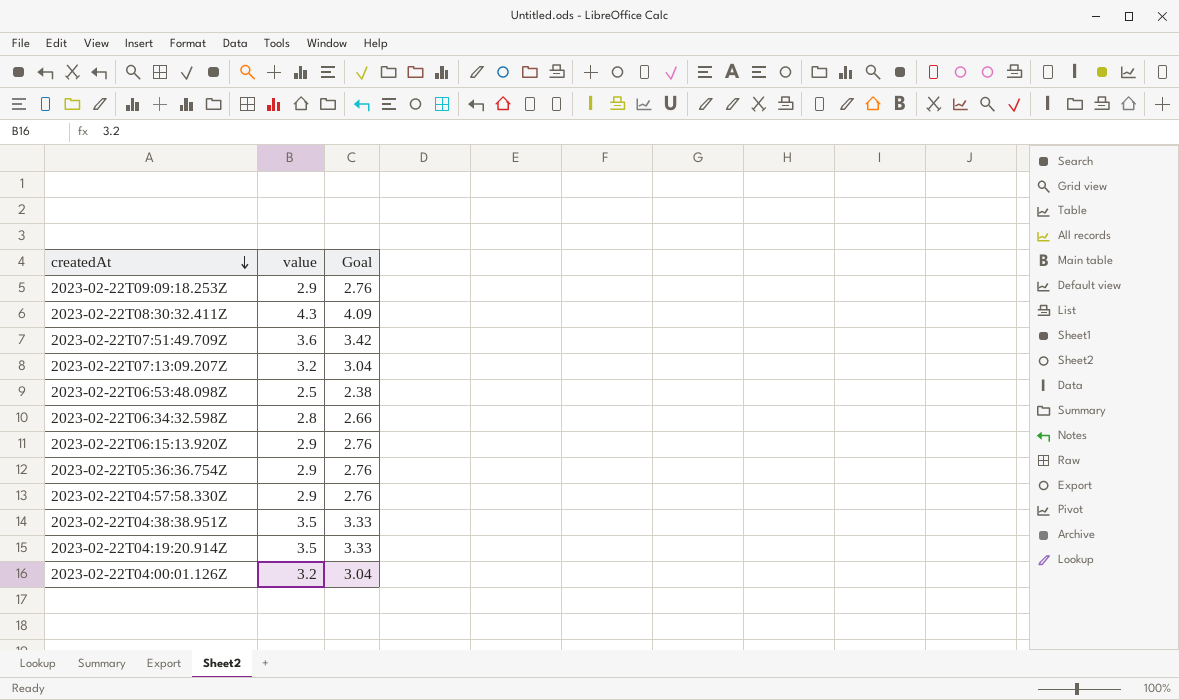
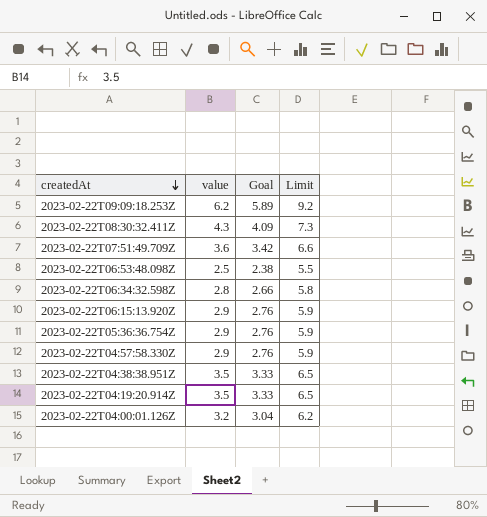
column Limit | formula: none -> [value] + 3
row 2023-02-22T07:13:09.207Z: 3.2 | 3.04 -> none
2023-02-22T09:09:18.253Z | value: 2.9 -> 6.2
2023-02-22T09:09:18.253Z | Goal: 2.76 -> 5.89

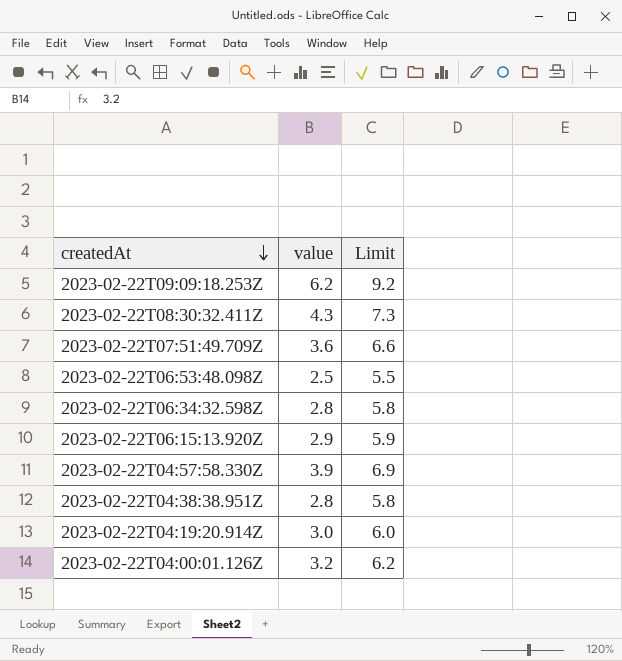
column Goal | formula: [value] * 0.95 -> none
row 2023-02-22T05:36:36.754Z: 2.9 | 2.76 | 5.9 -> none
2023-02-22T04:57:58.330Z | value: 2.9 -> 3.9
2023-02-22T04:57:58.330Z | Limit: 5.9 -> 6.9
2023-02-22T04:38:38.951Z | value: 3.5 -> 2.8
2023-02-22T04:38:38.951Z | Limit: 6.5 -> 5.8
2023-02-22T04:19:20.914Z | value: 3.5 -> 3.0
2023-02-22T04:19:20.914Z | Limit: 6.5 -> 6.0

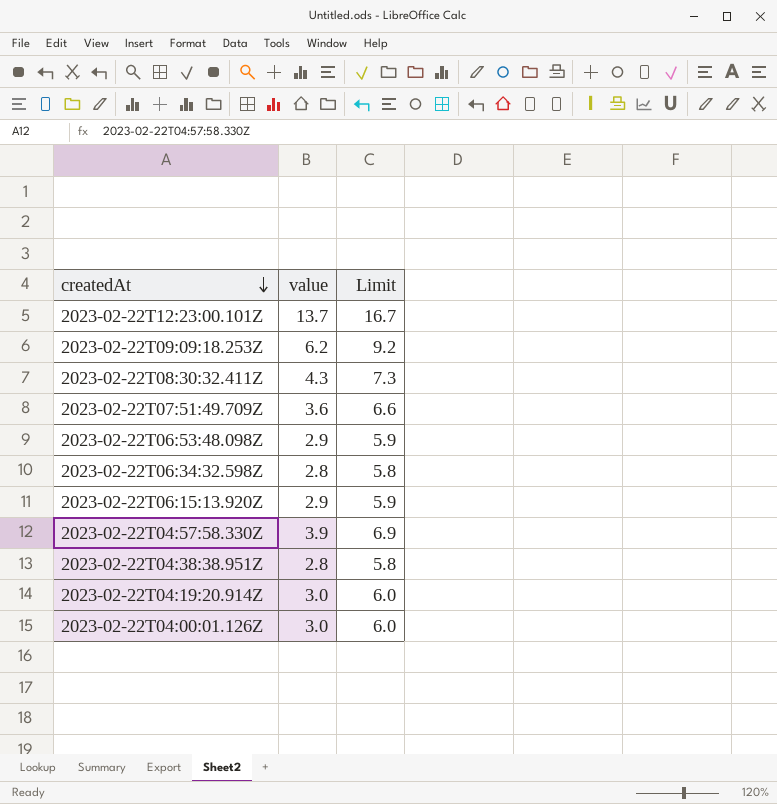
row 2023-02-22T12:23:00.101Z: none -> 13.7 | 16.7
2023-02-22T06:53:48.098Z | value: 2.5 -> 2.9
2023-02-22T06:53:48.098Z | Limit: 5.5 -> 5.9
2023-02-22T04:00:01.126Z | value: 3.2 -> 3.0
2023-02-22T04:00:01.126Z | Limit: 6.2 -> 6.0

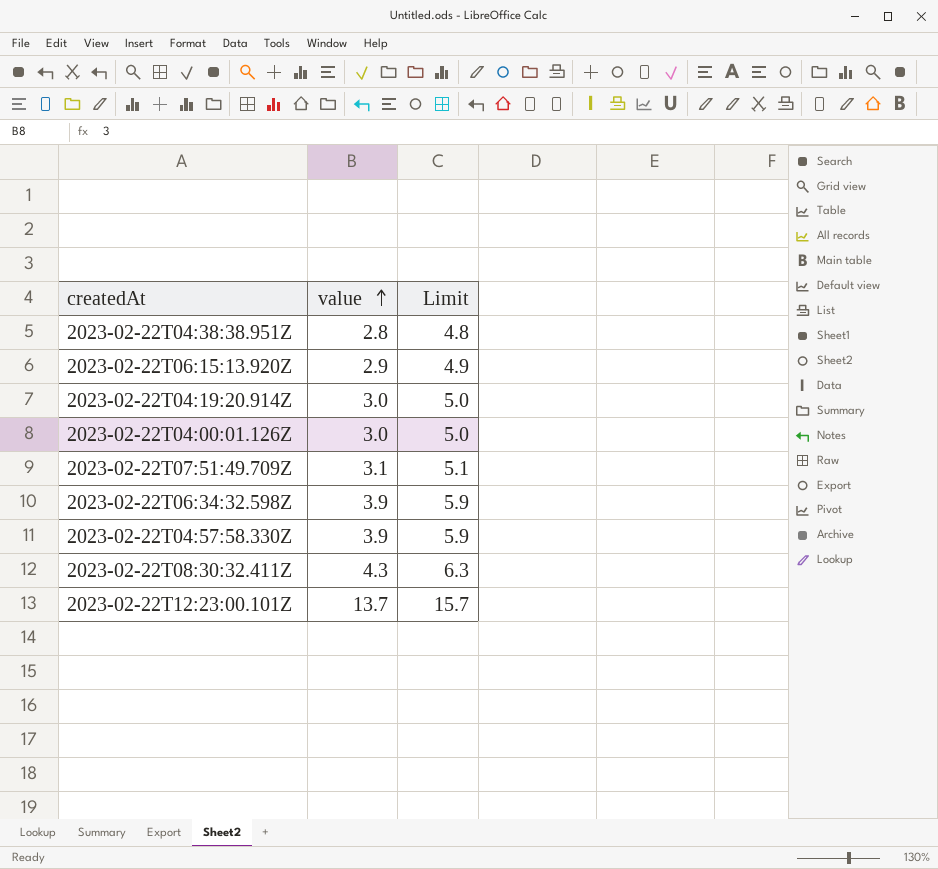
row order: createdAt descending -> value ascending
column Limit | formula: [value] + 3 -> [value] + 2
row 2023-02-22T09:09:18.253Z: 6.2 | 9.2 -> none
row 2023-02-22T06:53:48.098Z: 2.9 | 5.9 -> none
2023-02-22T07:51:49.709Z | value: 3.6 -> 3.1
2023-02-22T06:34:32.598Z | value: 2.8 -> 3.9

